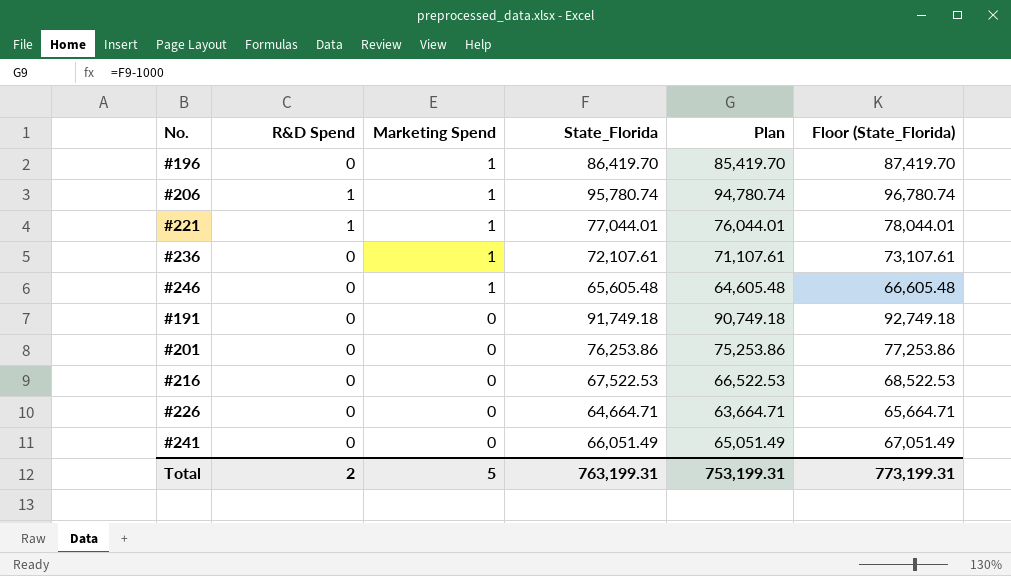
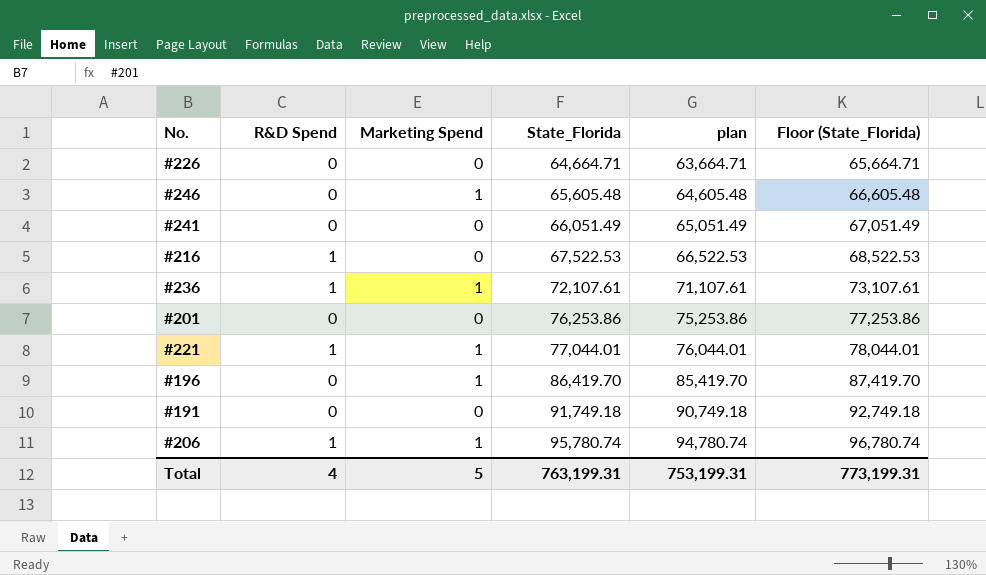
row order: Marketing Spend descending -> State_Florida ascending
column name: Plan -> plan
#216 | R&D Spend: 0 -> 1
#236 | R&D Spend: 0 -> 1
Total | R&D Spend: 2 -> 4

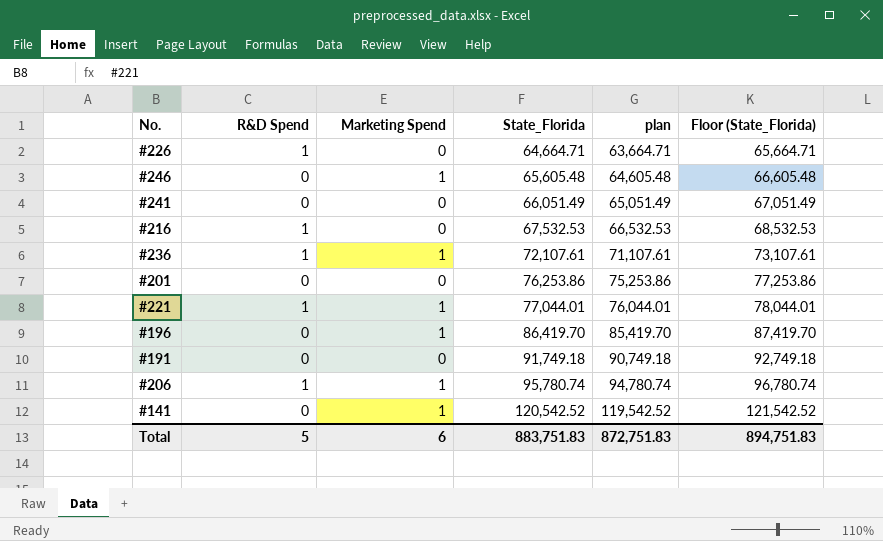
#226 | R&D Spend: 0 -> 1
#216 | State_Florida: 67,522.53 -> 67,532.53
#216 | plan: 66,522.53 -> 66,532.53
#216 | Floor (State_Florida): 68,522.53 -> 68,532.53
row #141: none -> 0 | 1 | 120,542.52 | 119,542.52 | 121,542.52
Total | R&D Spend: 4 -> 5
Total | Marketing Spend: 5 -> 6
Total | State_Florida: 763,199.31 -> 883,751.83
Total | plan: 753,199.31 -> 872,751.83
Total | Floor (State_Florida): 773,199.31 -> 894,751.83

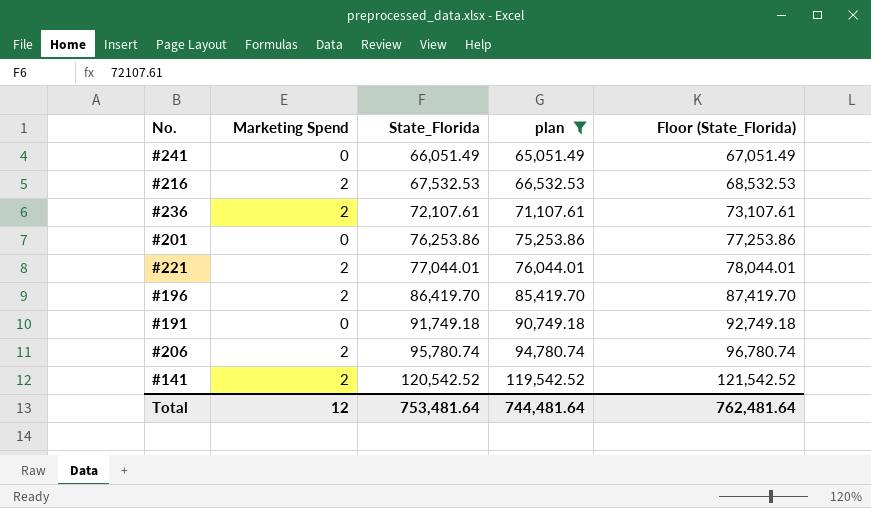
filter: none -> plan >= 65,051.49
column R&D Spend | position: 2 -> none
#216 | Marketing Spend: 0 -> 2
#236 | Marketing Spend: 1 -> 2
#221 | Marketing Spend: 1 -> 2
#196 | Marketing Spend: 1 -> 2
#206 | Marketing Spend: 1 -> 2
#141 | Marketing Spend: 1 -> 2
Total | Marketing Spend: 6 -> 12
Total | State_Florida: 883,751.83 -> 753,481.64
Total | plan: 872,751.83 -> 744,481.64
Total | Floor (State_Florida): 894,751.83 -> 762,481.64

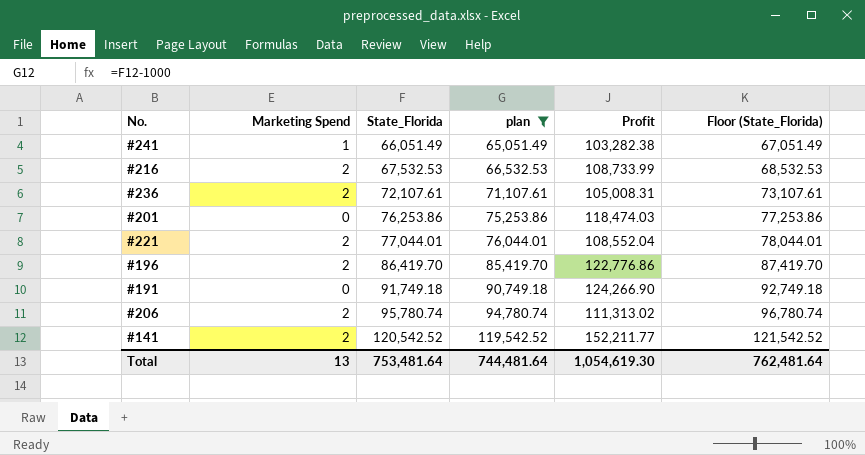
column Profit | position: none -> 5
#241 | Marketing Spend: 0 -> 1
Total | Marketing Spend: 12 -> 13

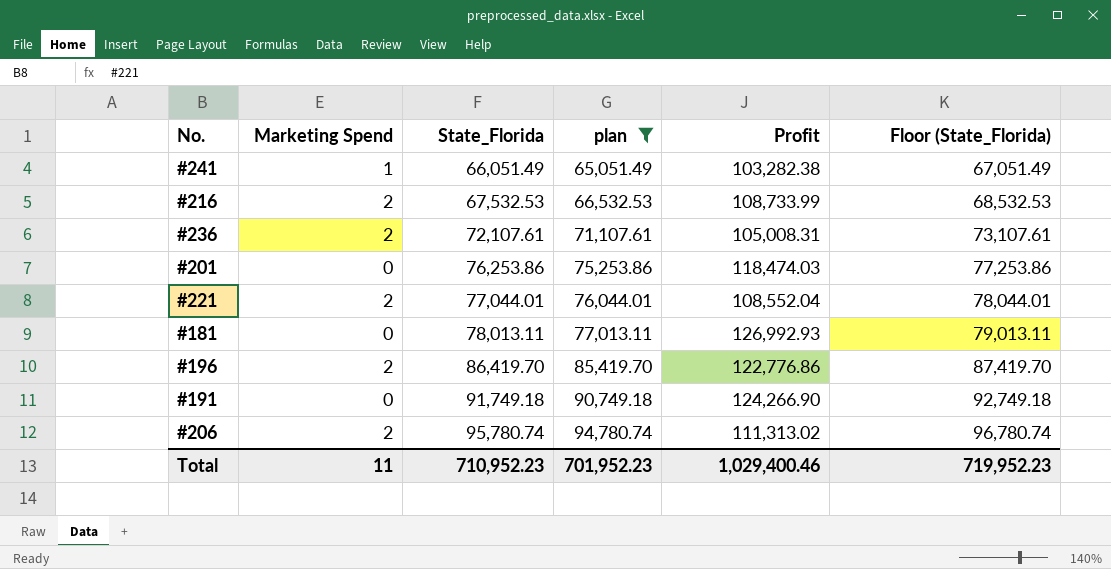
row #141: 2 | 120,542.52 | 119,542.52 | 152,211.77 | 121,542.52 -> none
row #181: none -> 0 | 78,013.11 | 77,013.11 | 126,992.93 | 79,013.11
Total | Marketing Spend: 13 -> 11
Total | State_Florida: 753,481.64 -> 710,952.23
Total | plan: 744,481.64 -> 701,952.23
Total | Profit: 1,054,619.30 -> 1,029,400.46
Total | Floor (State_Florida): 762,481.64 -> 719,952.23

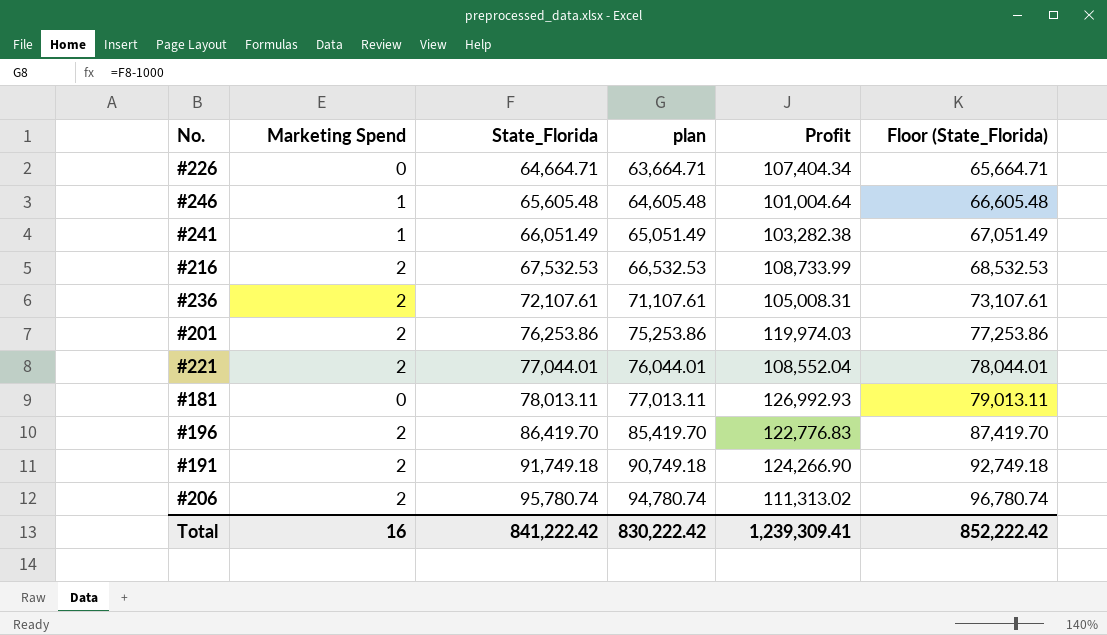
filter: plan >= 65,051.49 -> none
#201 | Marketing Spend: 0 -> 2
#201 | Profit: 118,474.03 -> 119,974.03
#196 | Profit: 122,776.86 -> 122,776.83
#191 | Marketing Spend: 0 -> 2
Total | Marketing Spend: 11 -> 16
Total | State_Florida: 710,952.23 -> 841,222.42
Total | plan: 701,952.23 -> 830,222.42
Total | Profit: 1,029,400.46 -> 1,239,309.41
Total | Floor (State_Florida): 719,952.23 -> 852,222.42

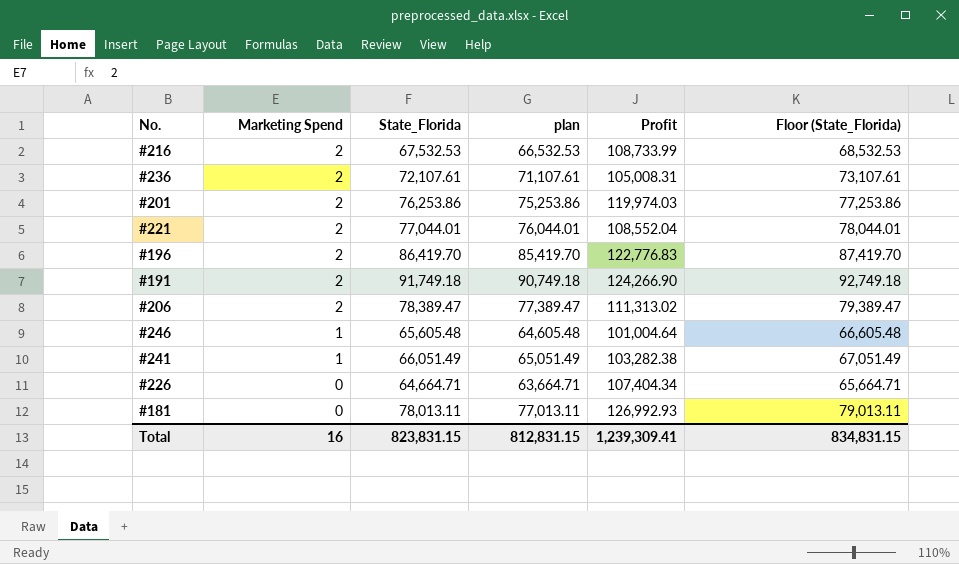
row order: State_Florida ascending -> Marketing Spend descending
#206 | State_Florida: 95,780.74 -> 78,389.47
#206 | plan: 94,780.74 -> 77,389.47
#206 | Floor (State_Florida): 96,780.74 -> 79,389.47
Total | State_Florida: 841,222.42 -> 823,831.15
Total | plan: 830,222.42 -> 812,831.15
Total | Floor (State_Florida): 852,222.42 -> 834,831.15

